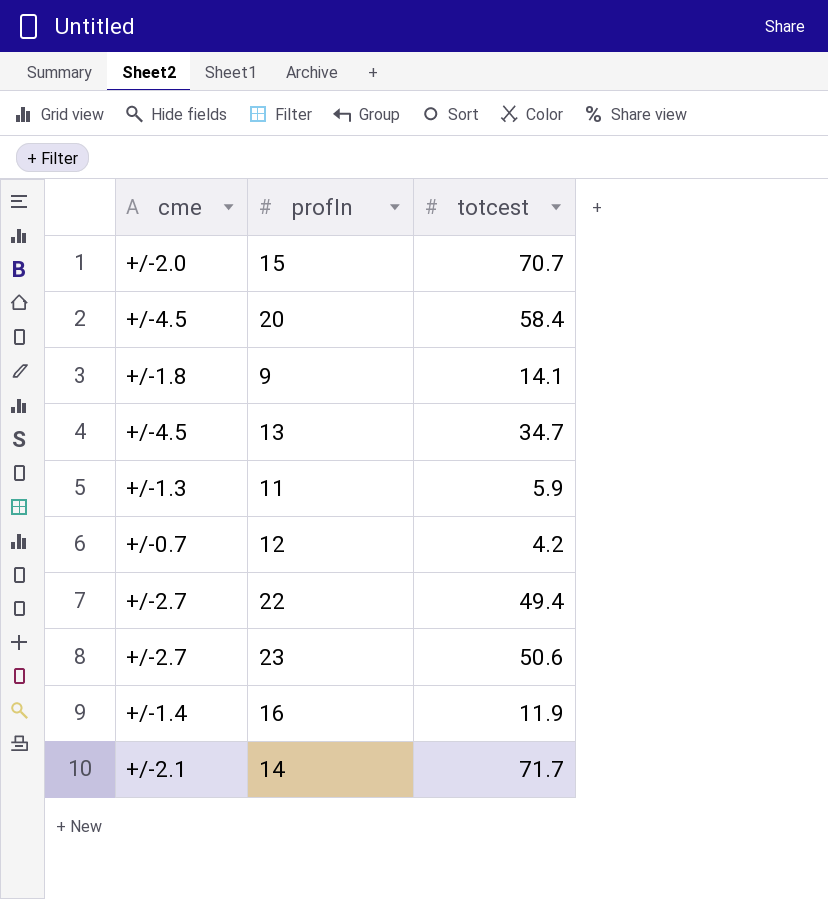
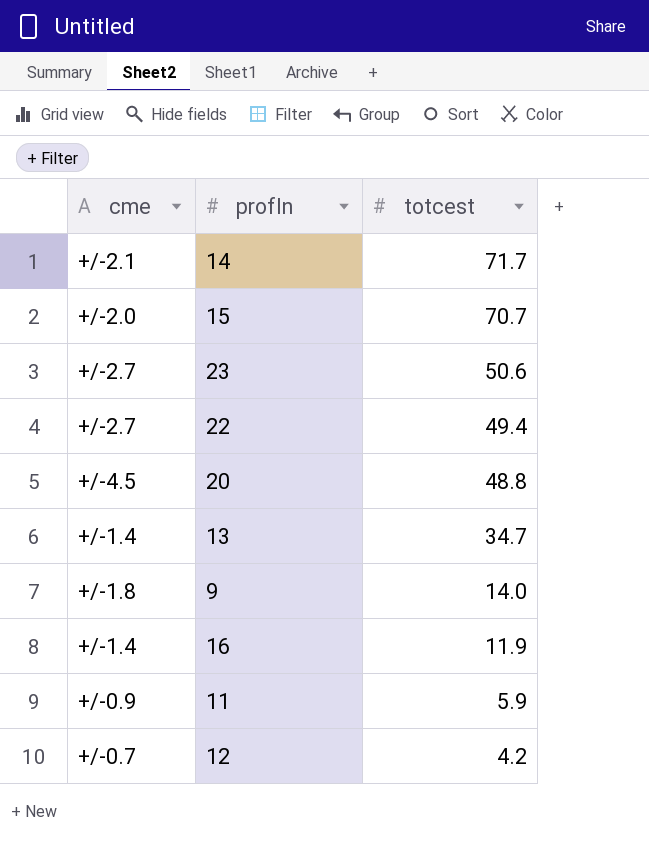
row order: none -> totcest descending
20 | totcest: 58.4 -> 48.8
13 | cme: +/-4.5 -> +/-1.4
9 | totcest: 14.1 -> 14.0
11 | cme: +/-1.3 -> +/-0.9

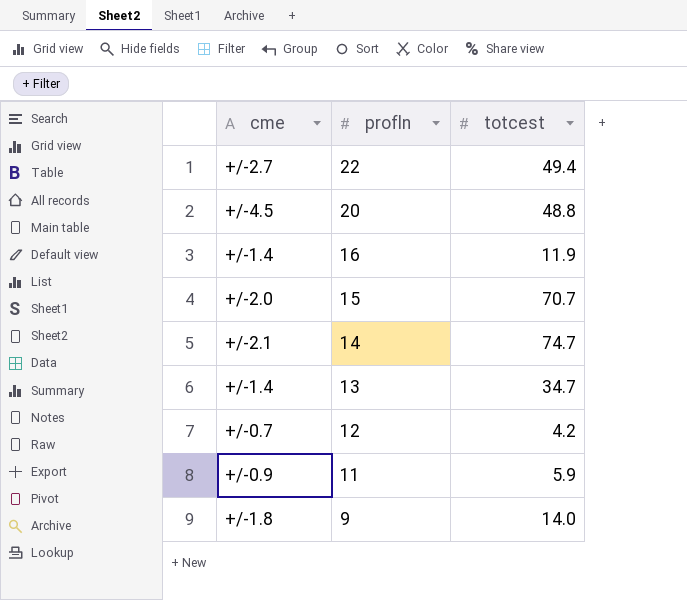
row order: totcest descending -> profln descending
row 23: +/-2.7 | 50.6 -> none
14 | totcest: 71.7 -> 74.7

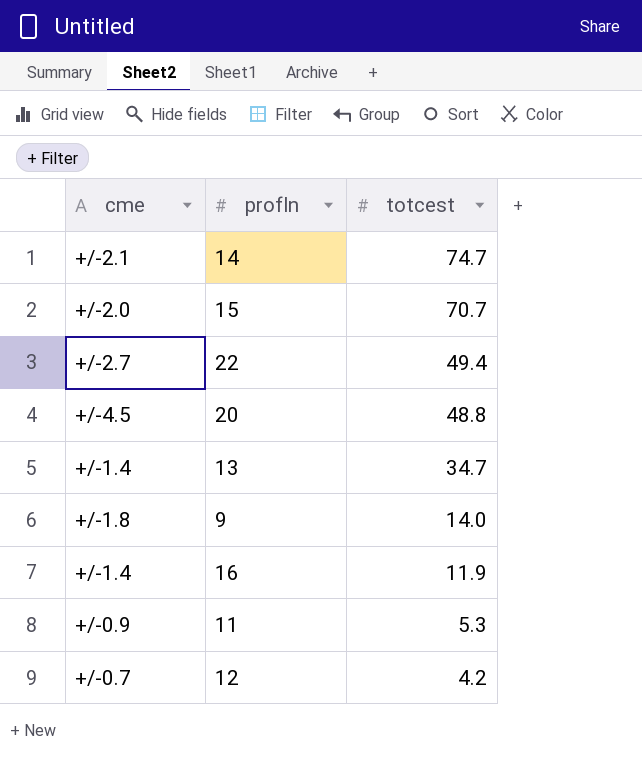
row order: profln descending -> totcest descending
11 | totcest: 5.9 -> 5.3

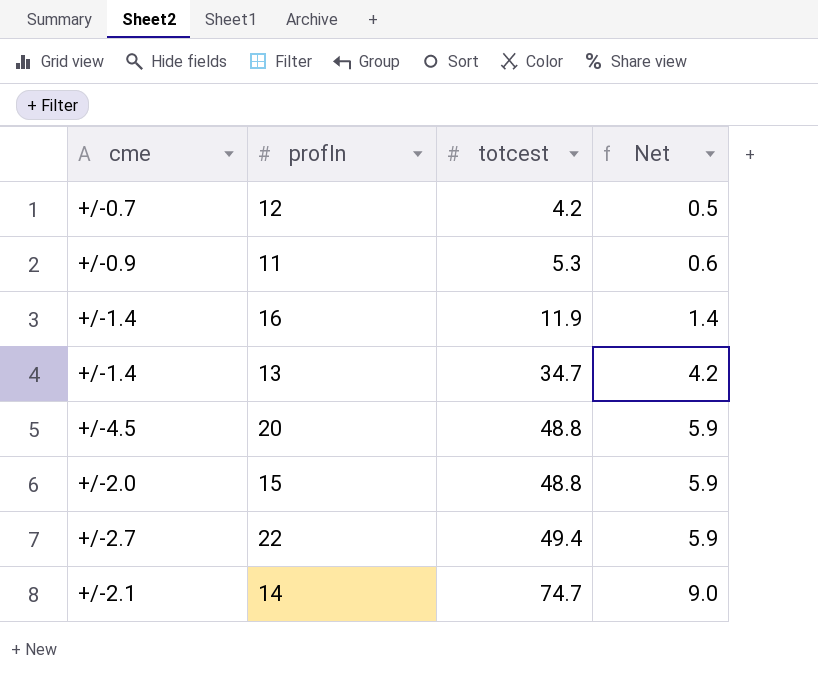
row order: totcest descending -> totcest ascending
column Net | formula: none -> [totcest] * 0.12
row 9: +/-1.8 | 14.0 -> none
15 | totcest: 70.7 -> 48.8

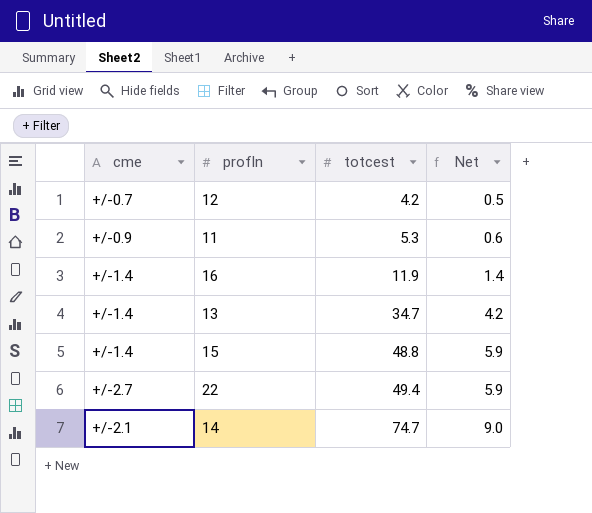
row 20: +/-4.5 | 48.8 | 5.9 -> none
15 | cme: +/-2.0 -> +/-1.4

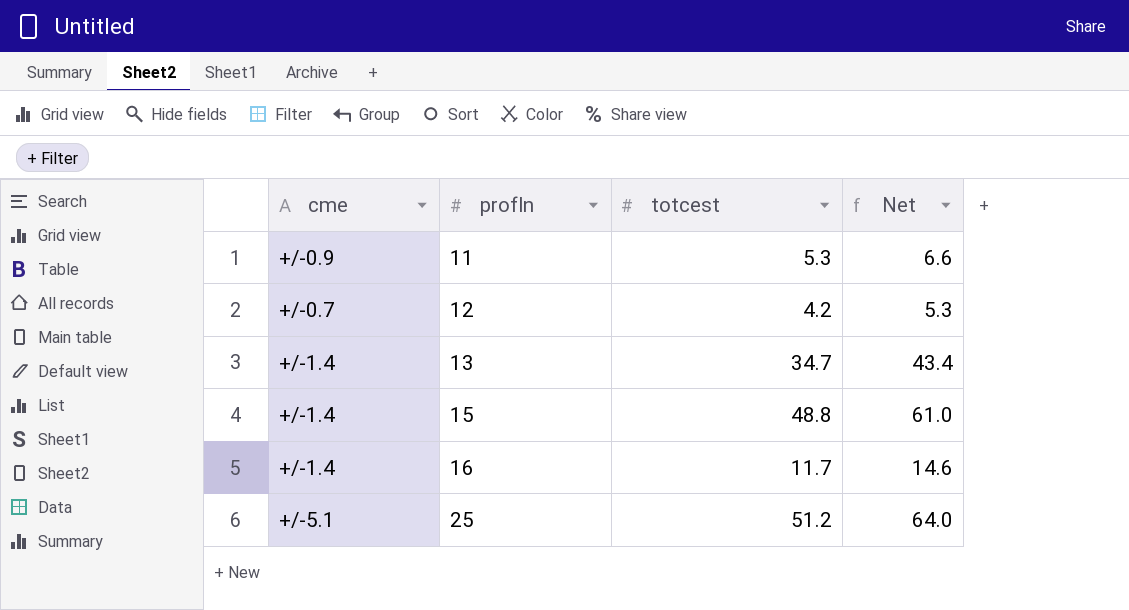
row order: totcest ascending -> profln ascending
column Net | formula: [totcest] * 0.12 -> [totcest] * 1.25
row 22: +/-2.7 | 49.4 | 5.9 -> none
row 14: +/-2.1 | 74.7 | 9.0 -> none
16 | totcest: 11.9 -> 11.7
row 25: none -> +/-5.1 | 51.2 | 64.0

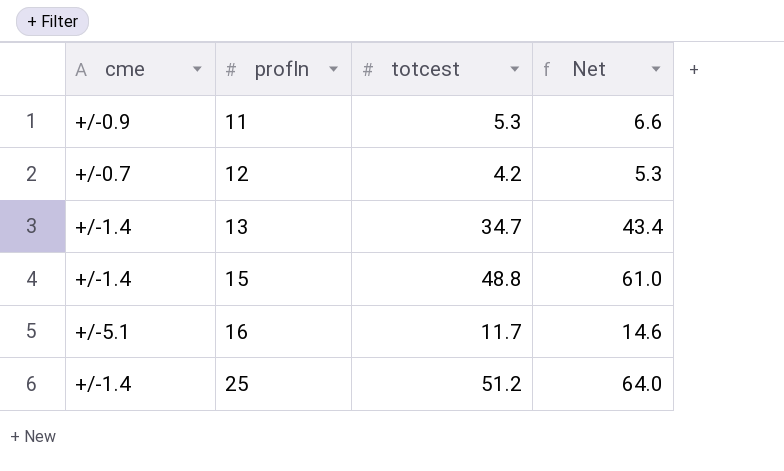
16 | cme: +/-1.4 -> +/-5.1
25 | cme: +/-5.1 -> +/-1.4

